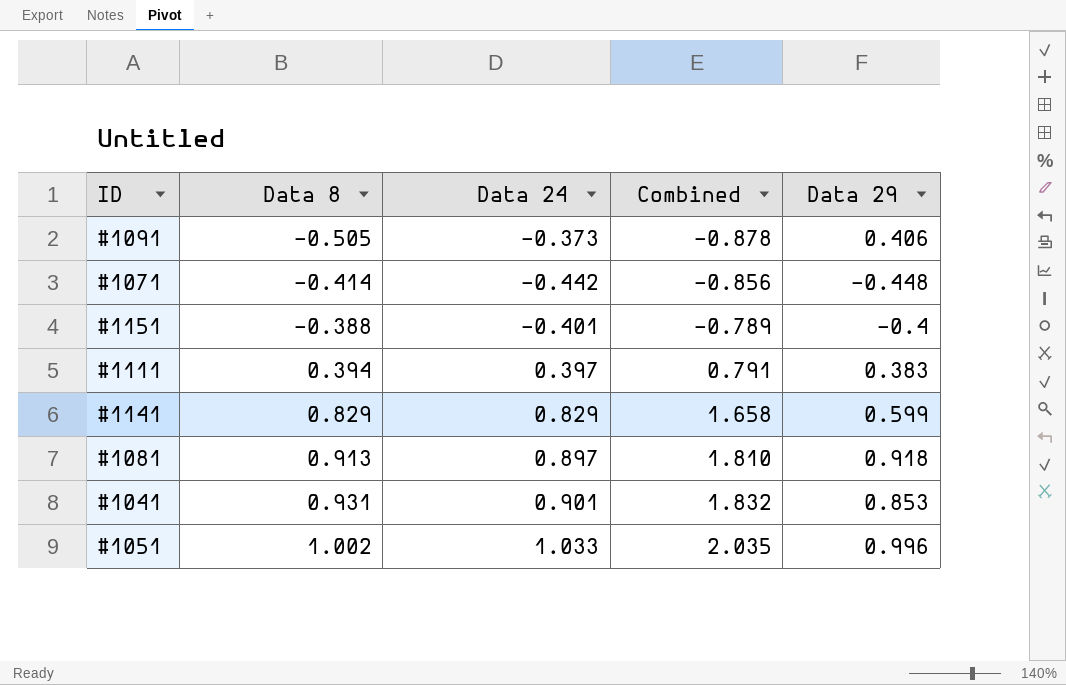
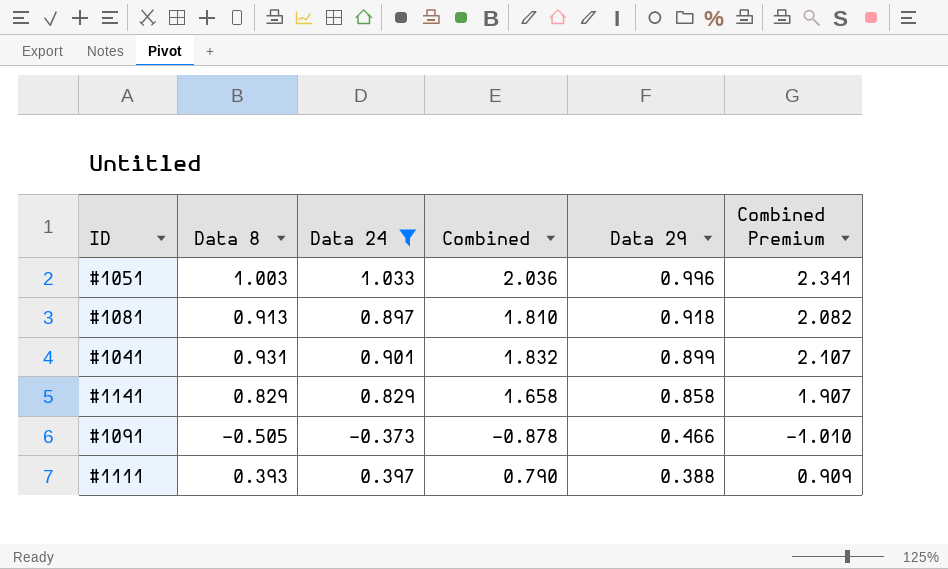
filter: none -> Data 24 >= -0.373
row order: Data 8 ascending -> Data 29 descending
column Combined Premium | formula: none -> [Combined] * 1.15
#1051 | Data 8: 1.002 -> 1.003
#1051 | Combined: 2.035 -> 2.036
#1041 | Data 29: 0.853 -> 0.899
#1141 | Data 29: 0.599 -> 0.858
#1091 | Data 29: 0.406 -> 0.466
#1111 | Data 8: 0.394 -> 0.393
#1111 | Combined: 0.791 -> 0.790
#1111 | Data 29: 0.383 -> 0.388

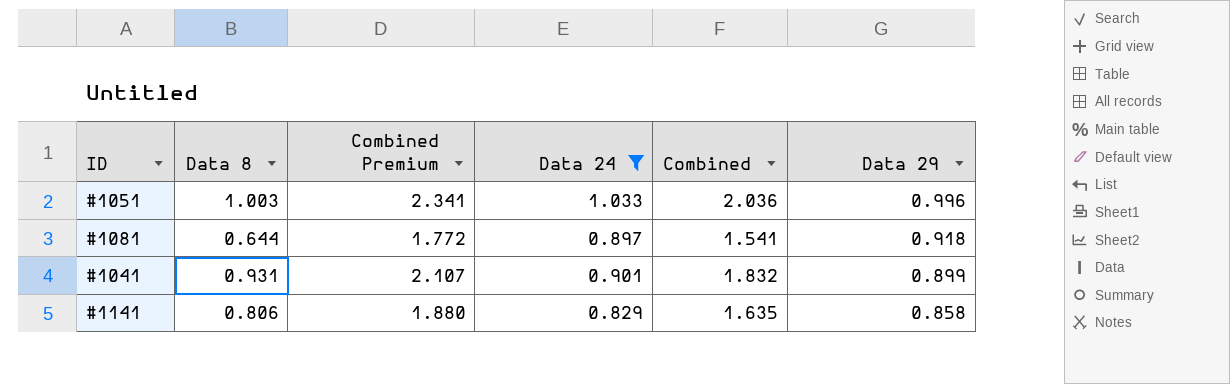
column Combined Premium | position: 6 -> 3
row #1091: -0.505 | -0.373 | -0.878 | 0.466 | -1.010 -> none
row #1111: 0.393 | 0.397 | 0.790 | 0.388 | 0.909 -> none
#1081 | Data 8: 0.913 -> 0.644
#1081 | Combined Premium: 2.082 -> 1.772
#1081 | Combined: 1.810 -> 1.541
#1141 | Data 8: 0.829 -> 0.806
#1141 | Combined Premium: 1.907 -> 1.880
#1141 | Combined: 1.658 -> 1.635

